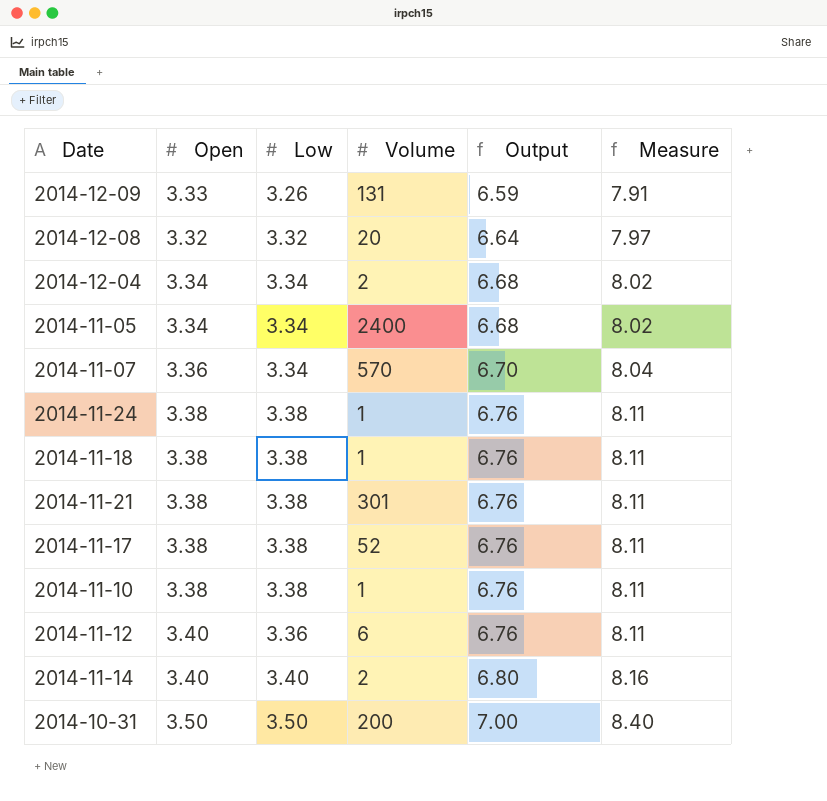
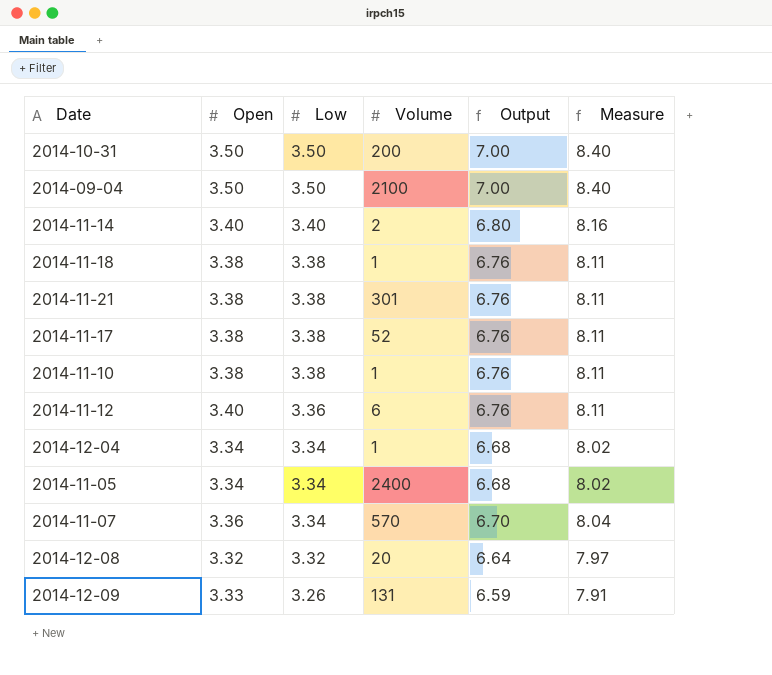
row order: Output ascending -> Low descending
row 2014-11-24: 3.38 | 3.38 | 1 | 6.76 | 8.11 -> none
row 2014-09-04: none -> 3.50 | 3.50 | 2100 | 7.00 | 8.40
2014-12-04 | Volume: 2 -> 1

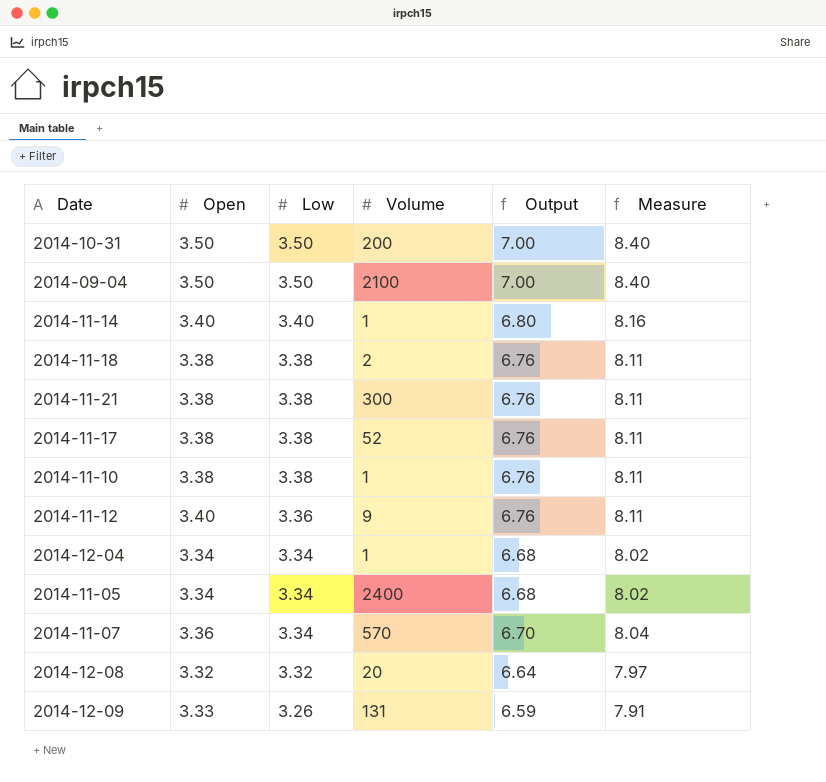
2014-11-14 | Volume: 2 -> 1
2014-11-18 | Volume: 1 -> 2
2014-11-21 | Volume: 301 -> 300
2014-11-12 | Volume: 6 -> 9

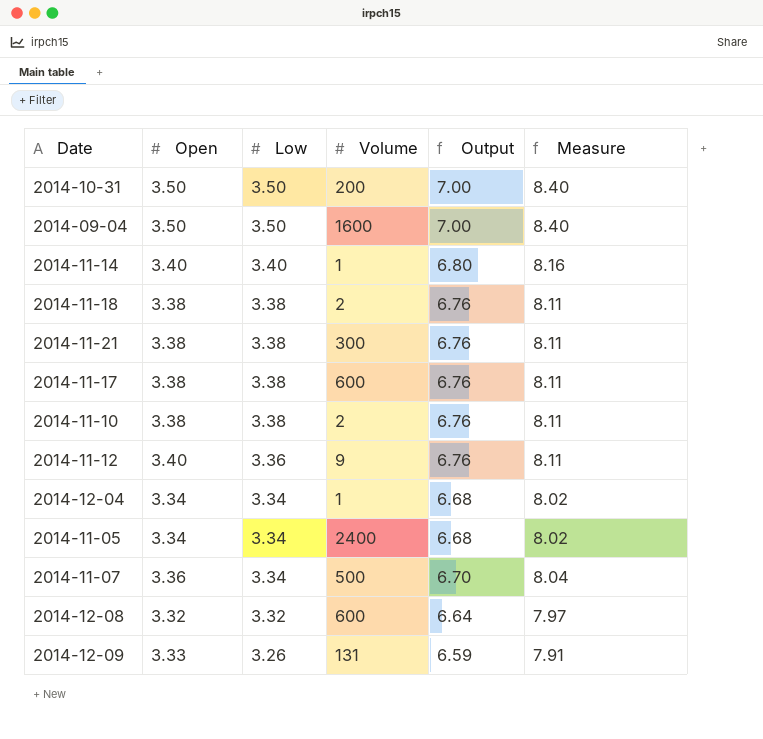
2014-09-04 | Volume: 2100 -> 1600
2014-11-17 | Volume: 52 -> 600
2014-11-10 | Volume: 1 -> 2
2014-11-07 | Volume: 570 -> 500
2014-12-08 | Volume: 20 -> 600

